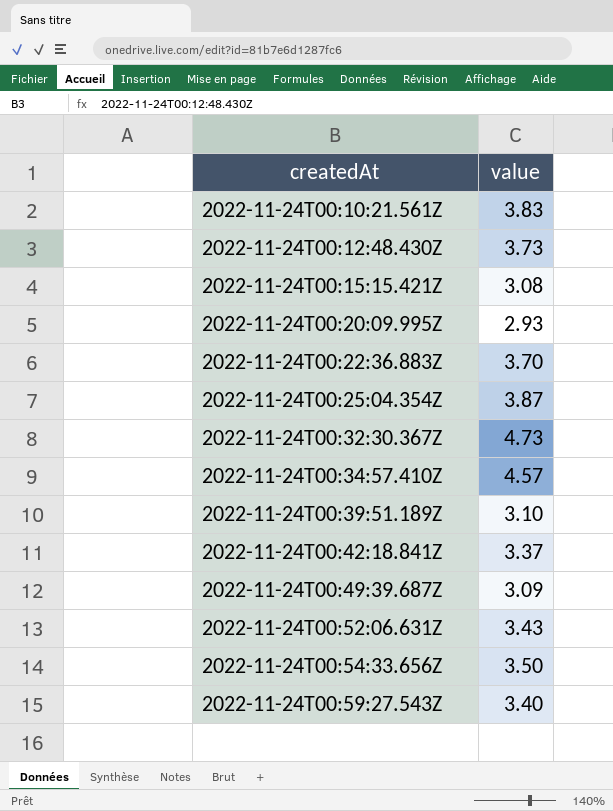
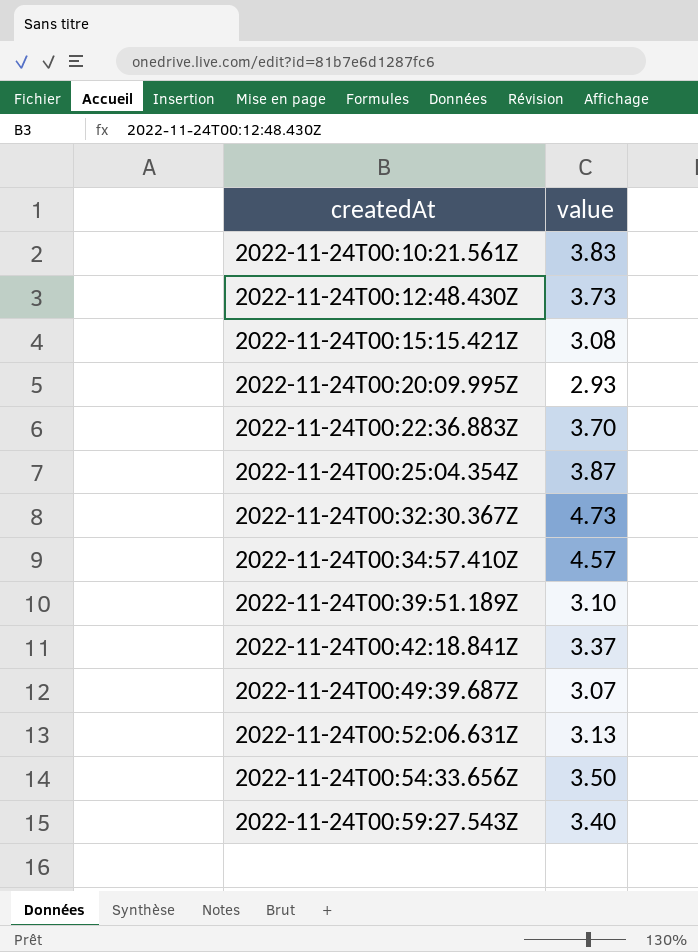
2022-11-24T00:49:39.687Z | value: 3.09 -> 3.07
2022-11-24T00:52:06.631Z | value: 3.43 -> 3.13

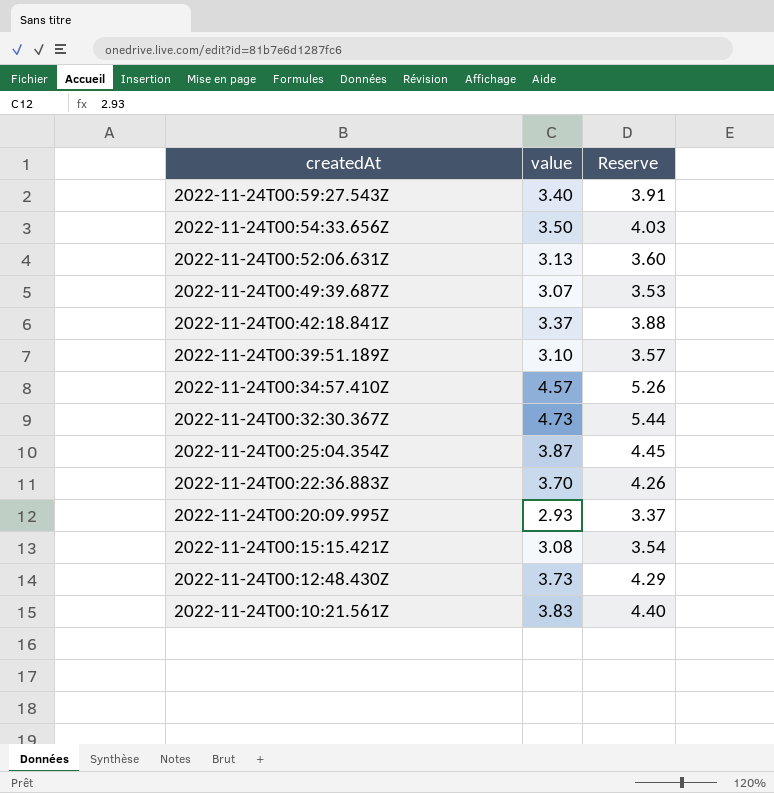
row order: createdAt ascending -> createdAt descending
column Reserve | formula: none -> [value] * 1.15

